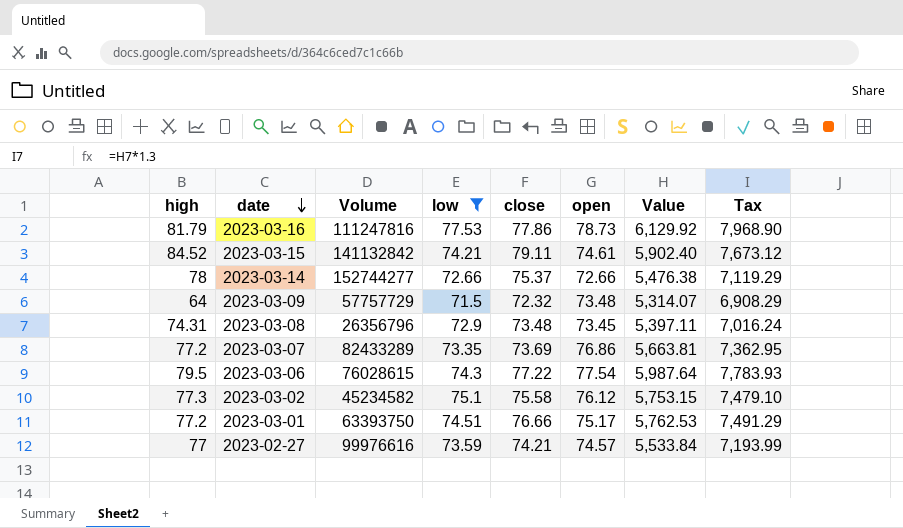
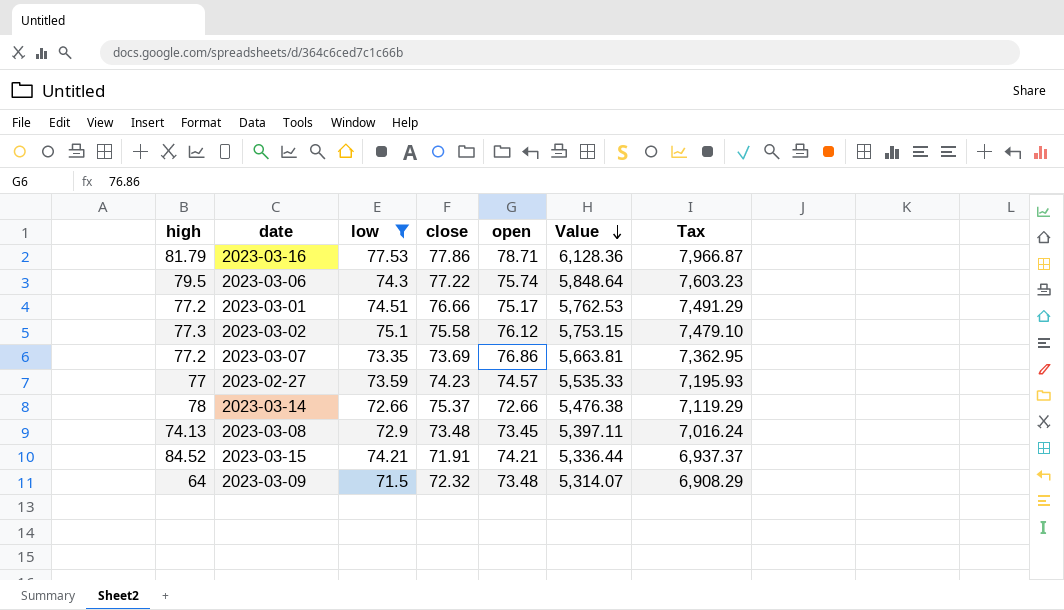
row order: date descending -> Value descending
column Volume | position: 3 -> none
2023-03-16 | open: 78.73 -> 78.71
2023-03-16 | Value: 6,129.92 -> 6,128.36
2023-03-16 | Tax: 7,968.90 -> 7,966.87
2023-03-06 | open: 77.54 -> 75.74
2023-03-06 | Value: 5,987.64 -> 5,848.64
2023-03-06 | Tax: 7,783.93 -> 7,603.23
2023-02-27 | close: 74.21 -> 74.23
2023-02-27 | Value: 5,533.84 -> 5,535.33
2023-02-27 | Tax: 7,193.99 -> 7,195.93
2023-03-08 | high: 74.31 -> 74.13
2023-03-15 | close: 79.11 -> 71.91
2023-03-15 | open: 74.61 -> 74.21
2023-03-15 | Value: 5,902.40 -> 5,336.44
2023-03-15 | Tax: 7,673.12 -> 6,937.37

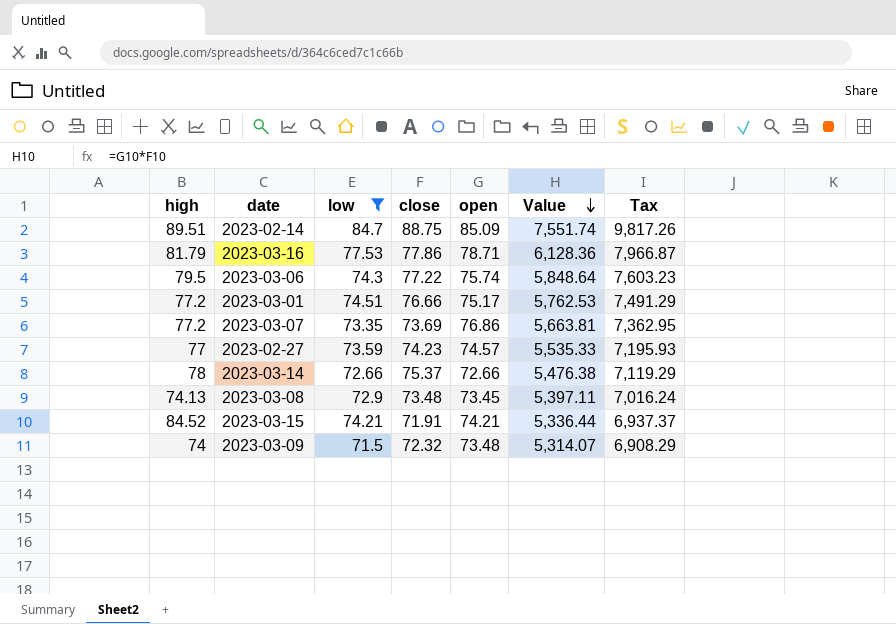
row 2023-03-02: 77.3 | 75.1 | 75.58 | 76.12 | 5,753.15 | 7,479.10 -> none
row 2023-02-14: none -> 89.51 | 84.7 | 88.75 | 85.09 | 7,551.74 | 9,817.26
2023-03-09 | high: 64 -> 74

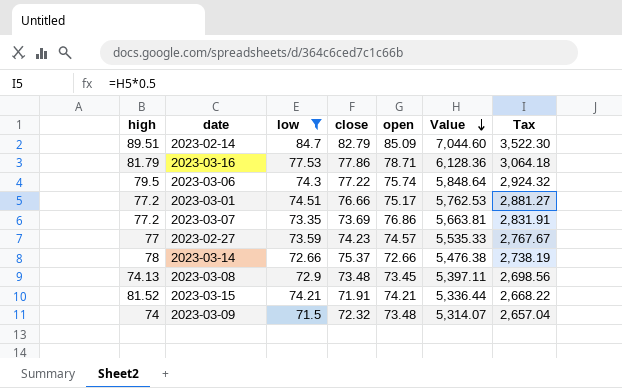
column Tax | formula: [Value] * 1.3 -> [Value] * 0.5
2023-02-14 | close: 88.75 -> 82.79
2023-02-14 | Value: 7,551.74 -> 7,044.60
2023-03-15 | high: 84.52 -> 81.52

